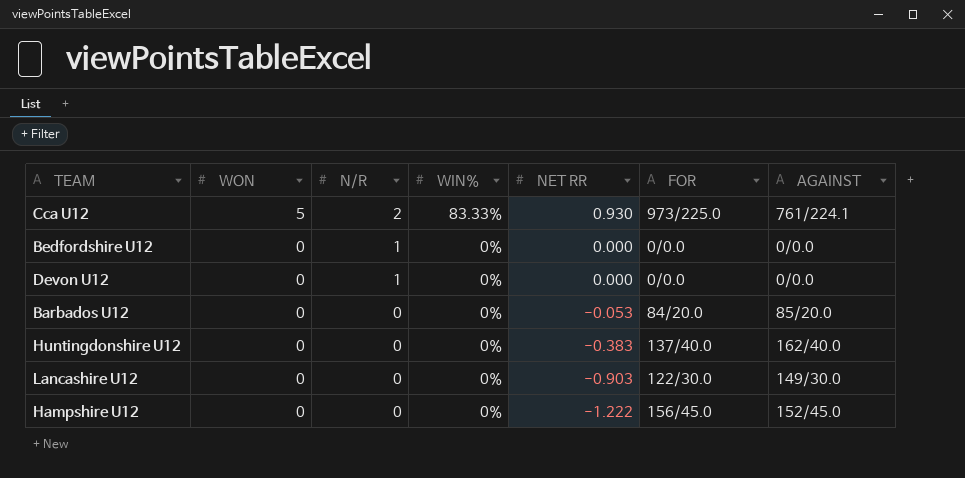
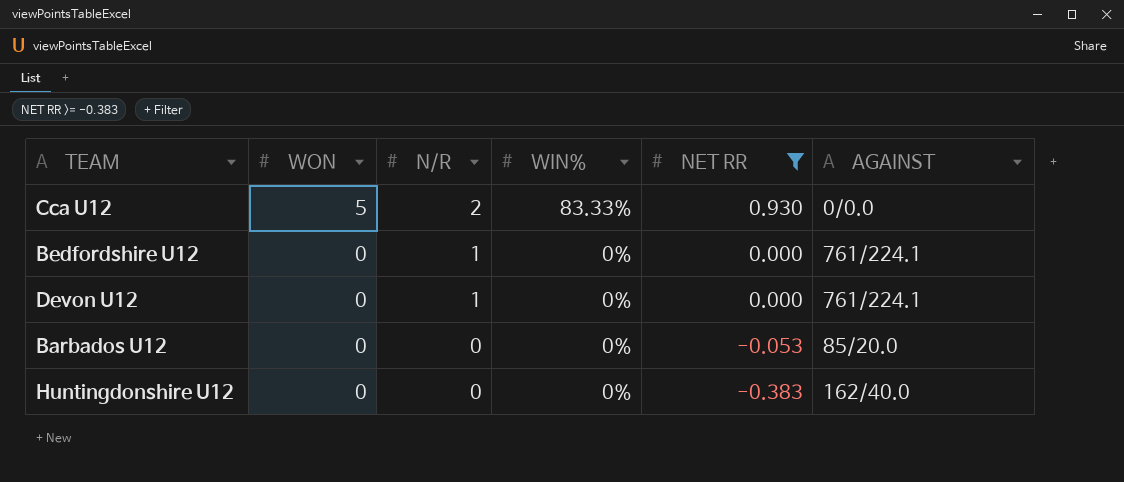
filter: none -> NET RR >= -0.383
column FOR | position: 6 -> none
Cca U12 | AGAINST: 761/224.1 -> 0/0.0
Bedfordshire U12 | AGAINST: 0/0.0 -> 761/224.1
Devon U12 | AGAINST: 0/0.0 -> 761/224.1

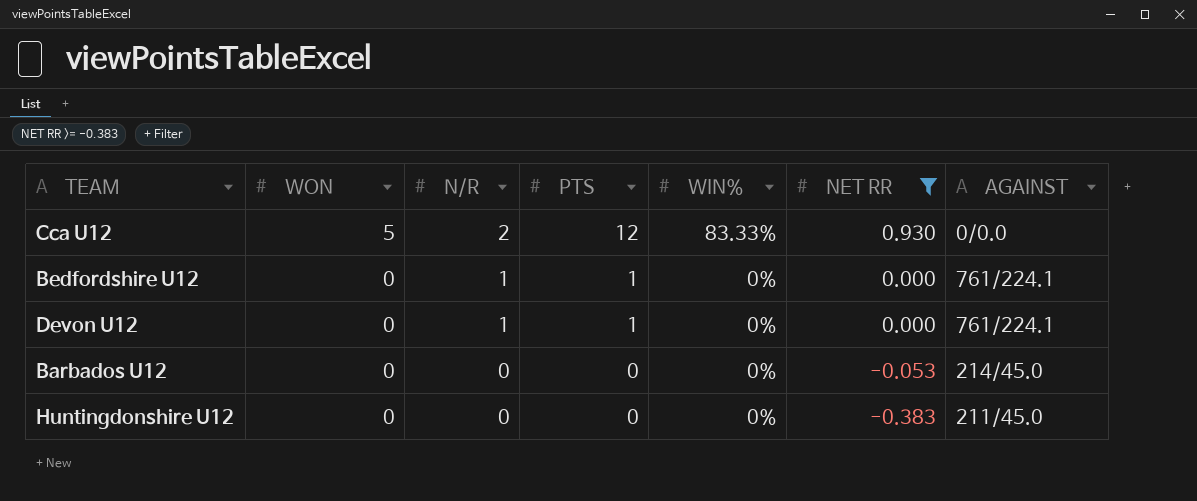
column PTS | position: none -> 4
Barbados U12 | AGAINST: 85/20.0 -> 214/45.0
Huntingdonshire U12 | AGAINST: 162/40.0 -> 211/45.0

